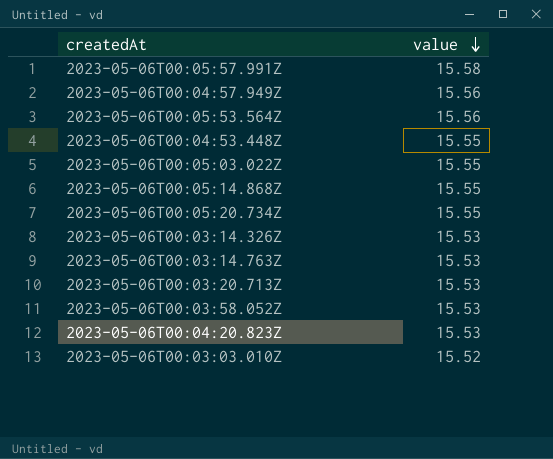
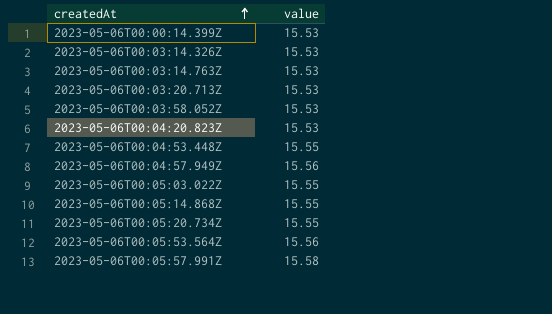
row order: value descending -> createdAt ascending
row 2023-05-06T00:03:03.010Z: 15.52 -> none
row 2023-05-06T00:00:14.399Z: none -> 15.53

